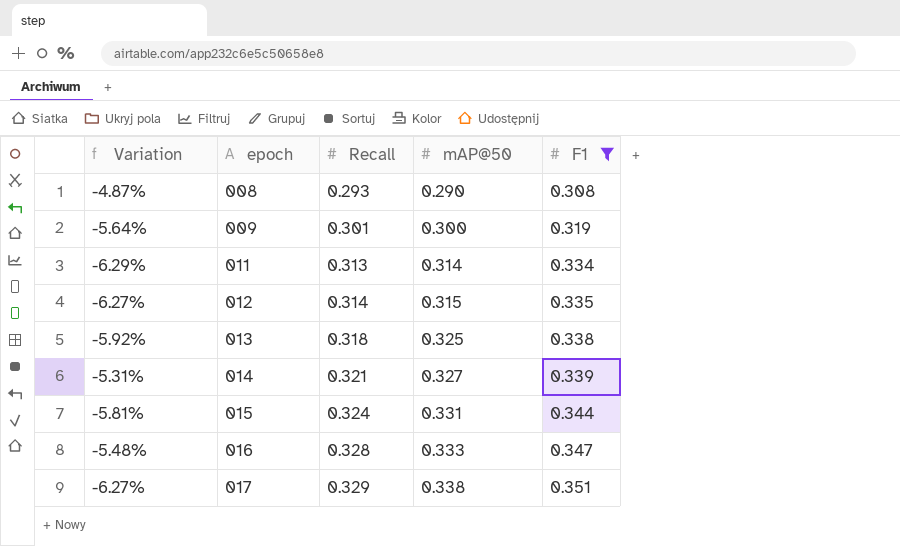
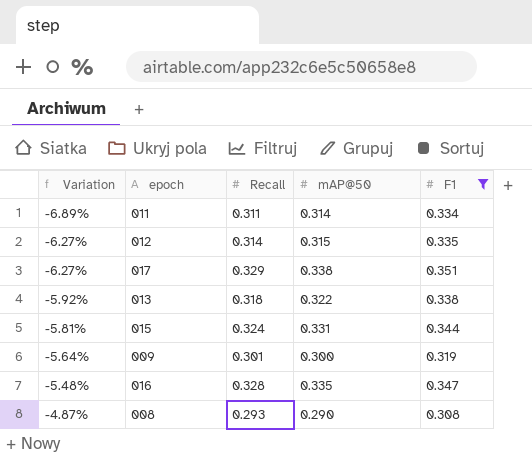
row order: epoch ascending -> Variation ascending
row 014: -5.31% | 0.321 | 0.327 | 0.339 -> none
011 | Variation: -6.29% -> -6.89%
011 | Recall: 0.313 -> 0.311
013 | mAP@50: 0.325 -> 0.322
016 | mAP@50: 0.333 -> 0.335

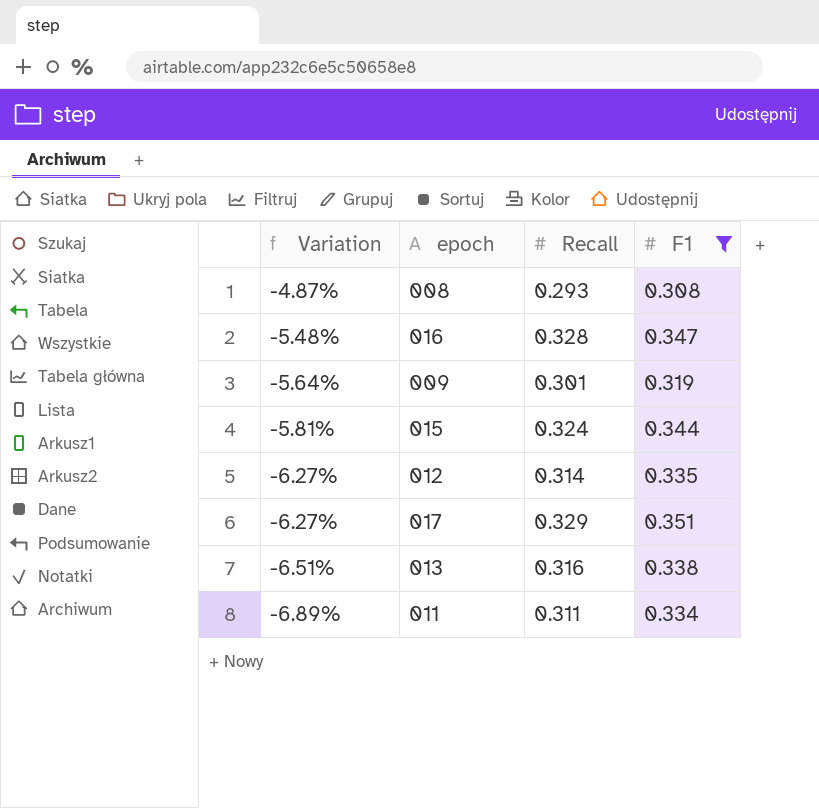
row order: Variation ascending -> Variation descending
column mAP@50 | position: 4 -> none
013 | Variation: -5.92% -> -6.51%
013 | Recall: 0.318 -> 0.316

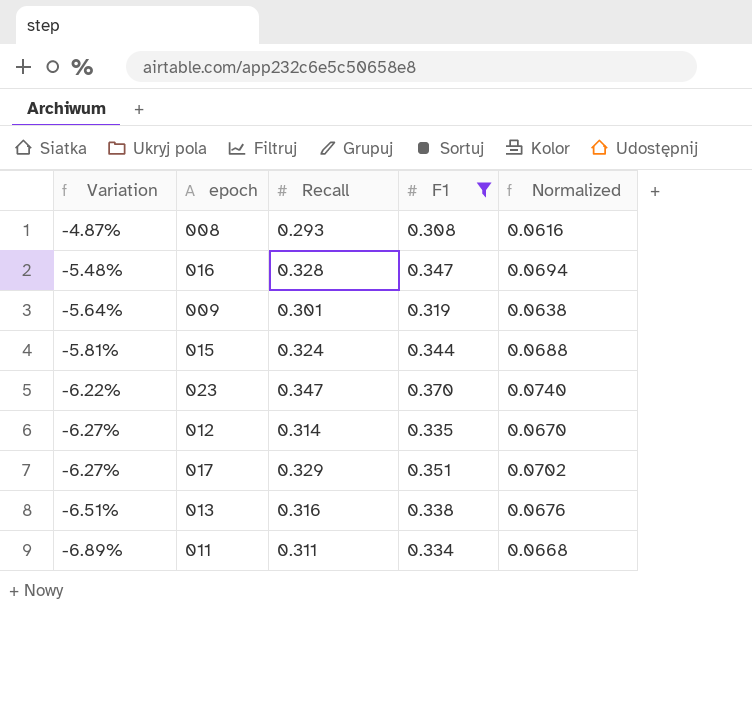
column Normalized | formula: none -> [F1] * 0.2
row 023: none -> -6.22% | 0.347 | 0.370 | 0.0740

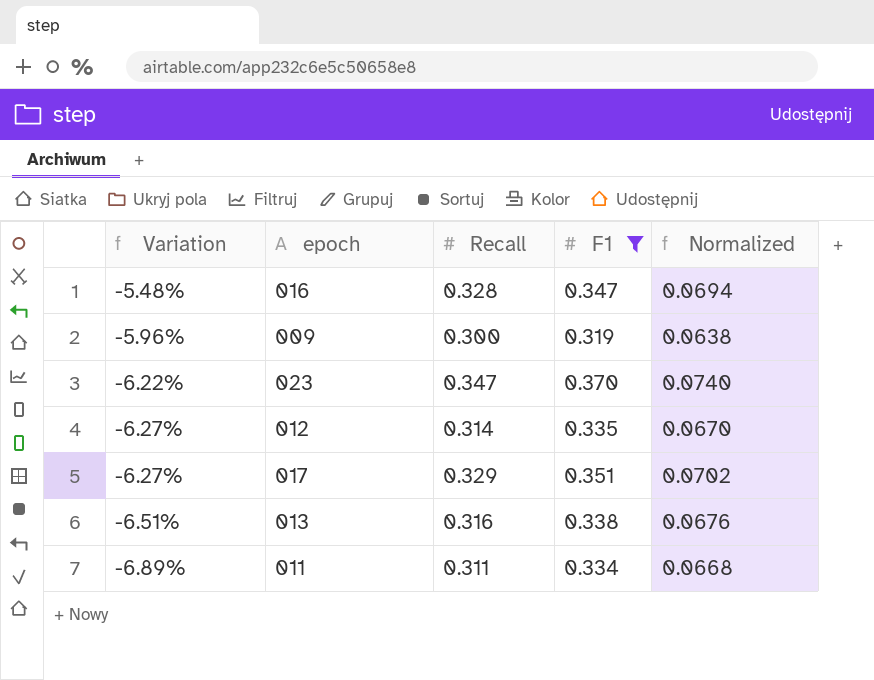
row 008: -4.87% | 0.293 | 0.308 | 0.0616 -> none
row 015: -5.81% | 0.324 | 0.344 | 0.0688 -> none
009 | Variation: -5.64% -> -5.96%
009 | Recall: 0.301 -> 0.300

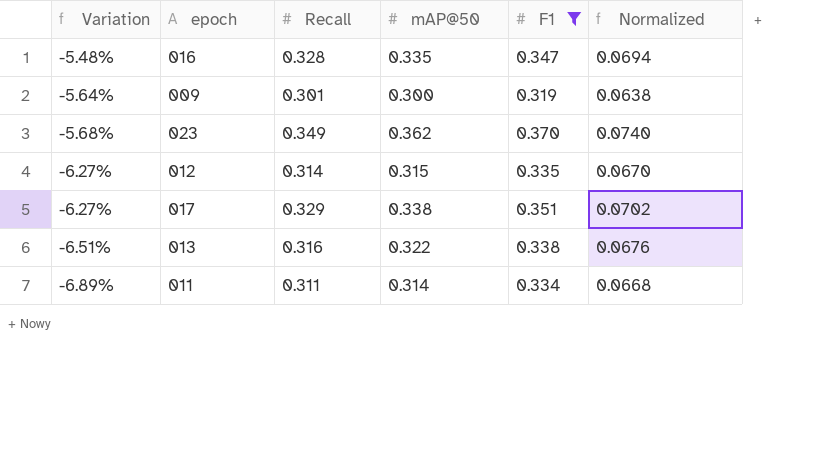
column mAP@50 | position: none -> 4
009 | Variation: -5.96% -> -5.64%
009 | Recall: 0.300 -> 0.301
023 | Variation: -6.22% -> -5.68%
023 | Recall: 0.347 -> 0.349

